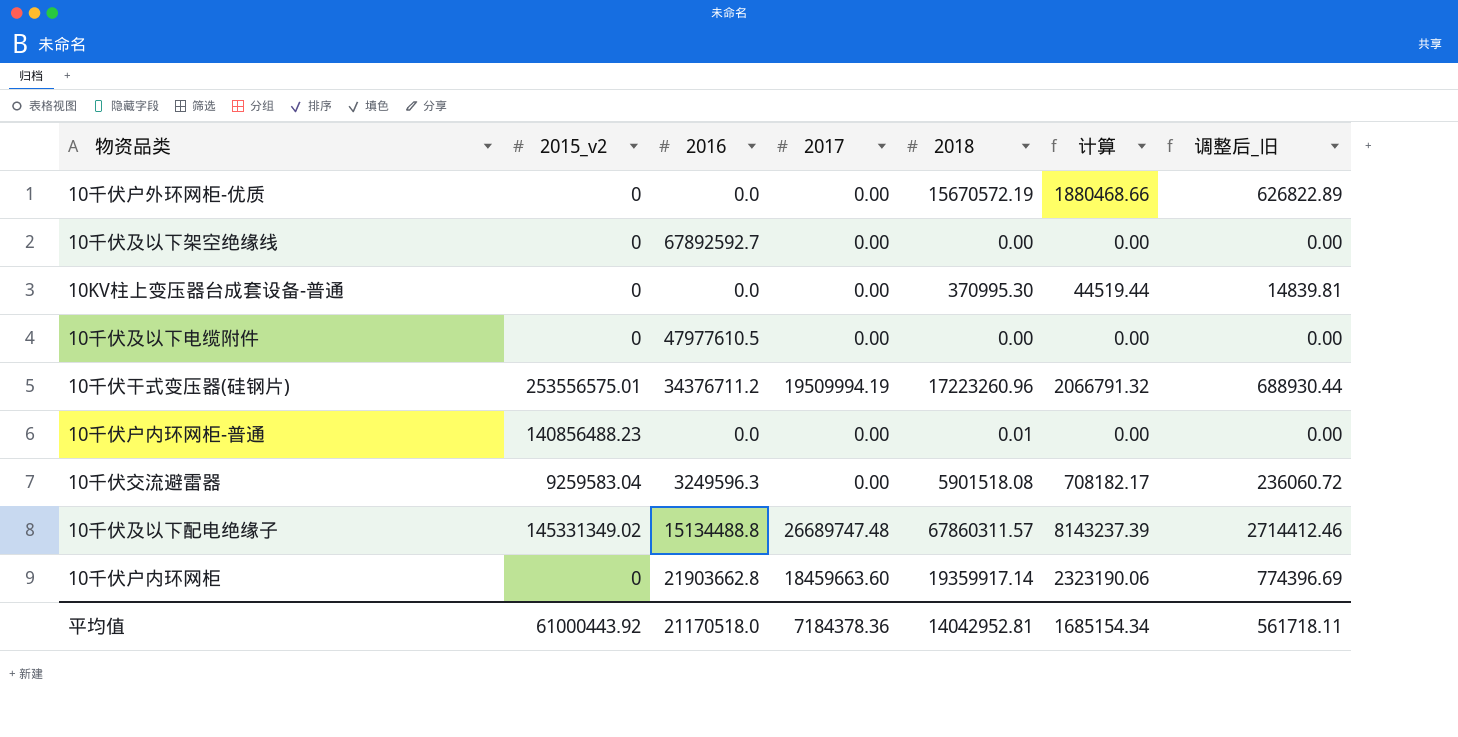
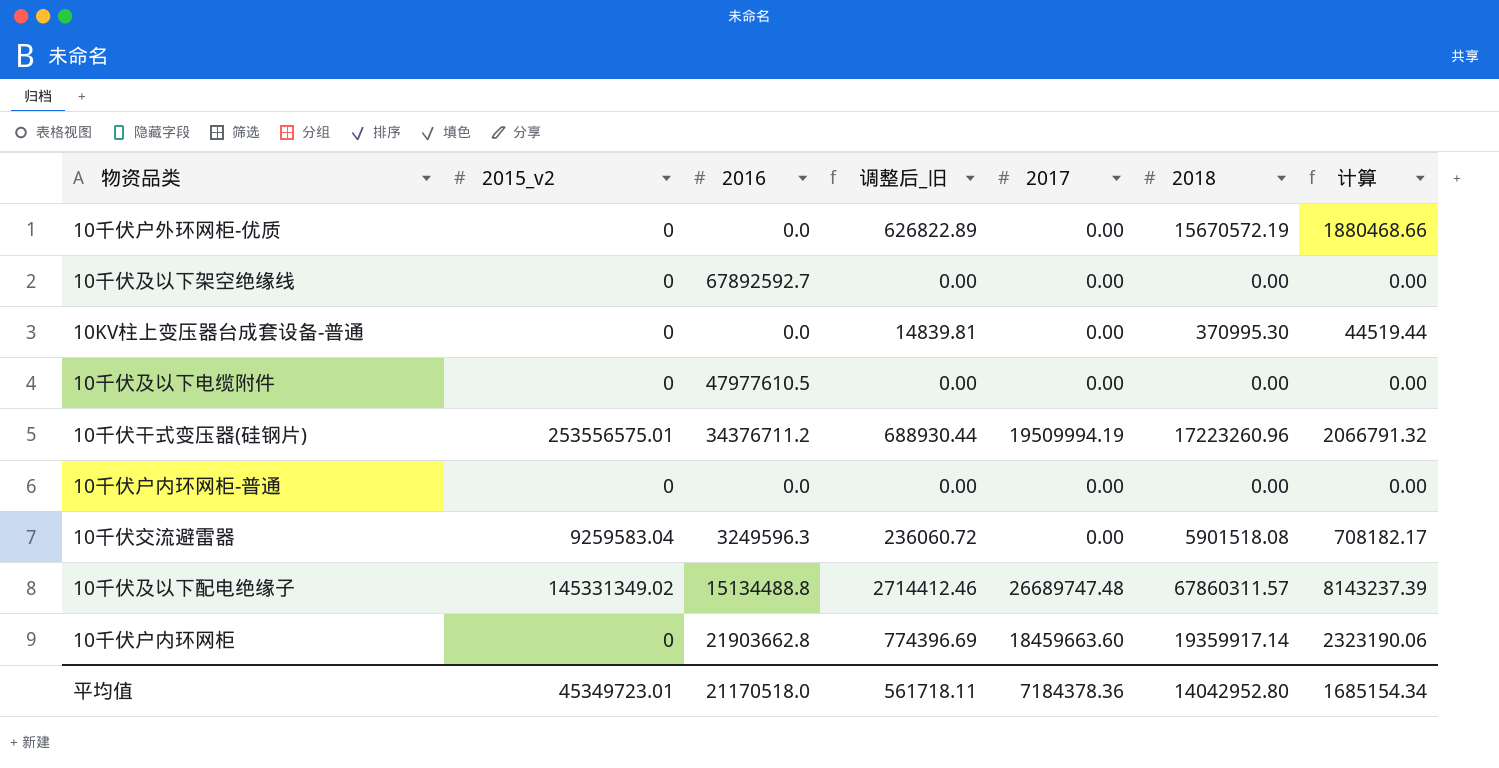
column 调整后_旧 | position: 7 -> 4
10千伏户内环网柜-普通 | 2015_v2: 140856488.23 -> 0
10千伏户内环网柜-普通 | 2018: 0.01 -> 0.00
平均值 | 2015_v2: 61000443.92 -> 45349723.01
平均值 | 2018: 14042952.81 -> 14042952.80

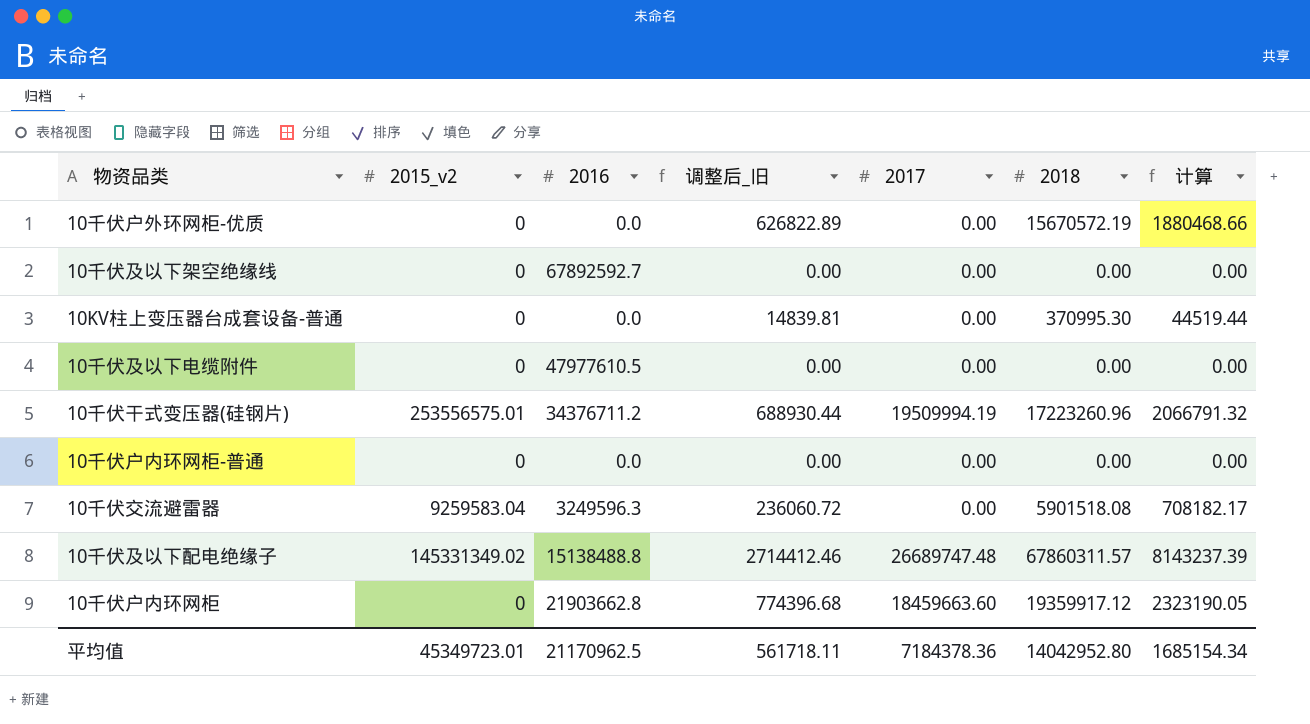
10千伏及以下配电绝缘子 | 2016: 15134488.8 -> 15138488.8
10千伏户内环网柜 | 调整后_旧: 774396.69 -> 774396.68
10千伏户内环网柜 | 2018: 19359917.14 -> 19359917.12
10千伏户内环网柜 | 计算: 2323190.06 -> 2323190.05
平均值 | 2016: 21170518.0 -> 21170962.5

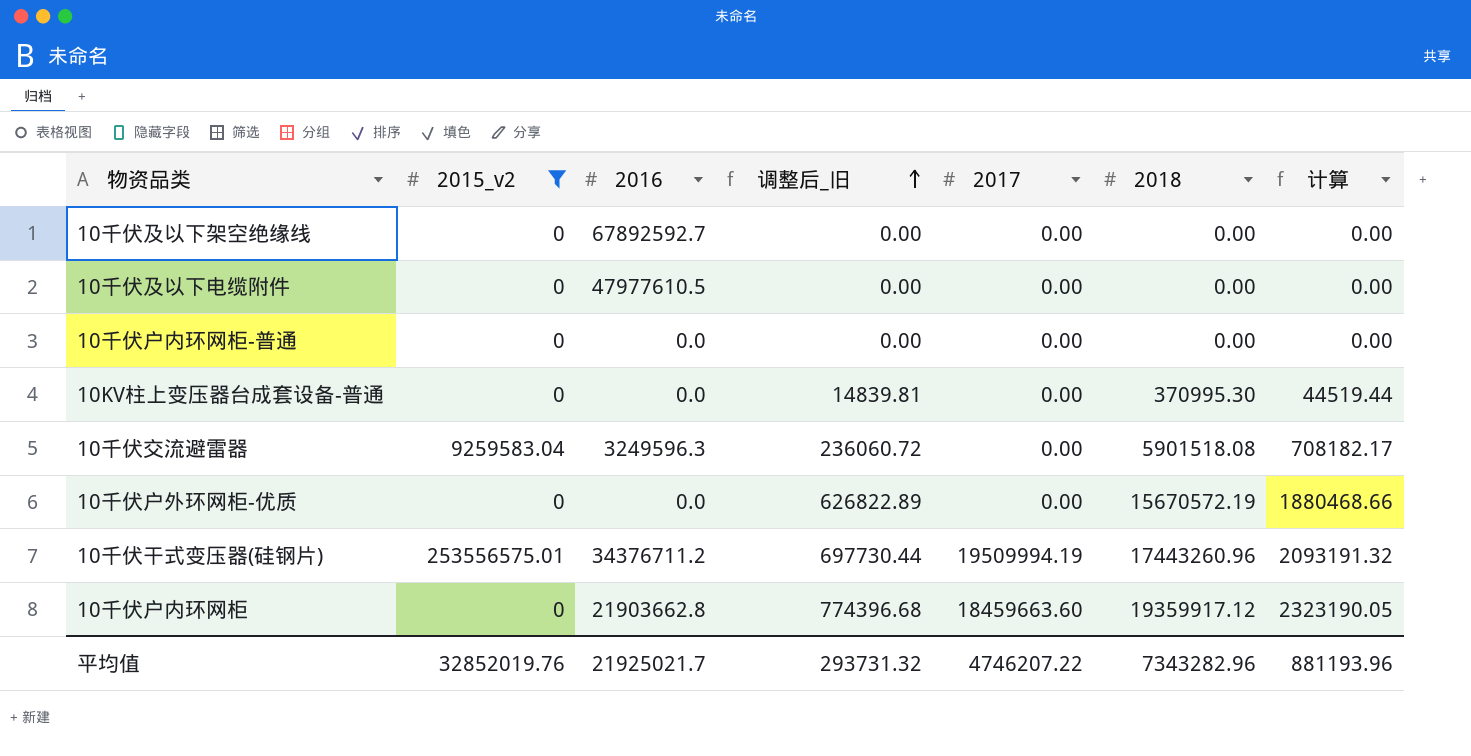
filter: none -> 2015_v2 != 145331349.02
row order: none -> 调整后_旧 ascending
10千伏干式变压器(硅钢片) | 调整后_旧: 688930.44 -> 697730.44
10千伏干式变压器(硅钢片) | 2018: 17223260.96 -> 17443260.96
10千伏干式变压器(硅钢片) | 计算: 2066791.32 -> 2093191.32
平均值 | 2015_v2: 45349723.01 -> 32852019.76
平均值 | 2016: 21170962.5 -> 21925021.7
平均值 | 调整后_旧: 561718.11 -> 293731.32
平均值 | 2017: 7184378.36 -> 4746207.22
平均值 | 2018: 14042952.80 -> 7343282.96
平均值 | 计算: 1685154.34 -> 881193.96

